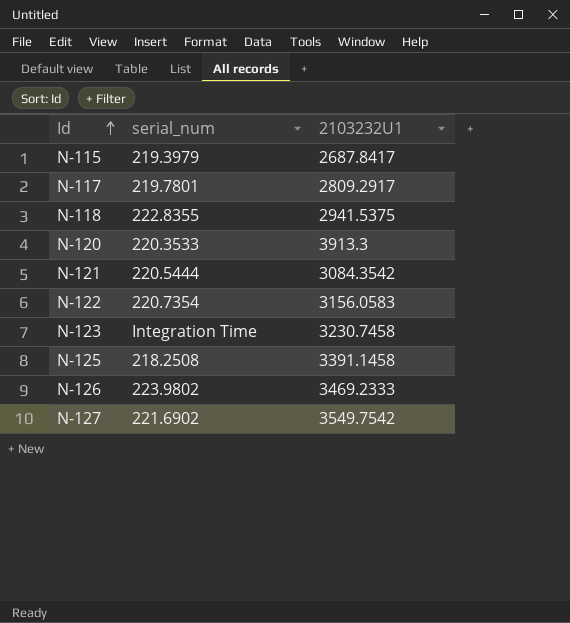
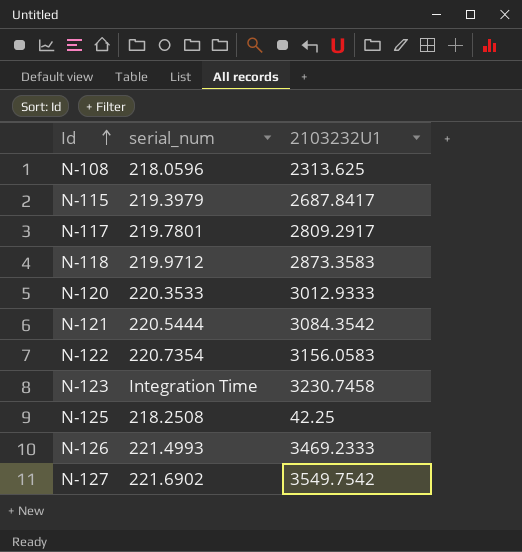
row N-108: none -> 218.0596 | 2313.625
N-118 | serial_num: 222.8355 -> 219.9712
N-118 | 2103232U1: 2941.5375 -> 2873.3583
N-120 | 2103232U1: 3913.3 -> 3012.9333
N-125 | 2103232U1: 3391.1458 -> 42.25
N-126 | serial_num: 223.9802 -> 221.4993

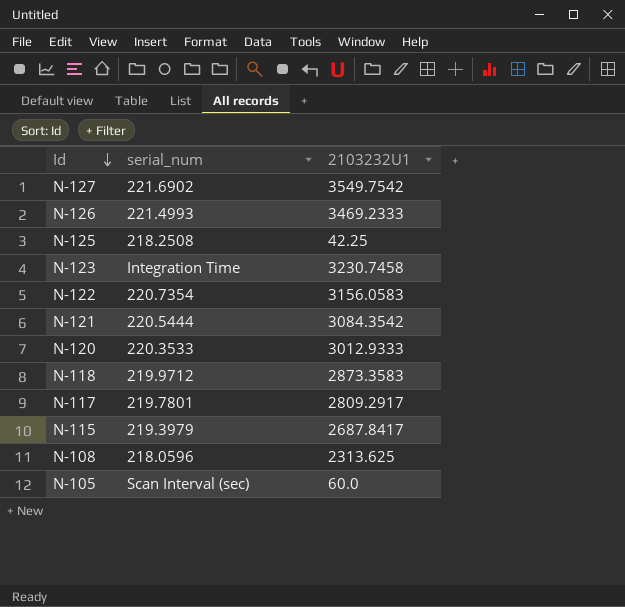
row order: Id ascending -> Id descending
row N-105: none -> Scan Interval (sec) | 60.0

